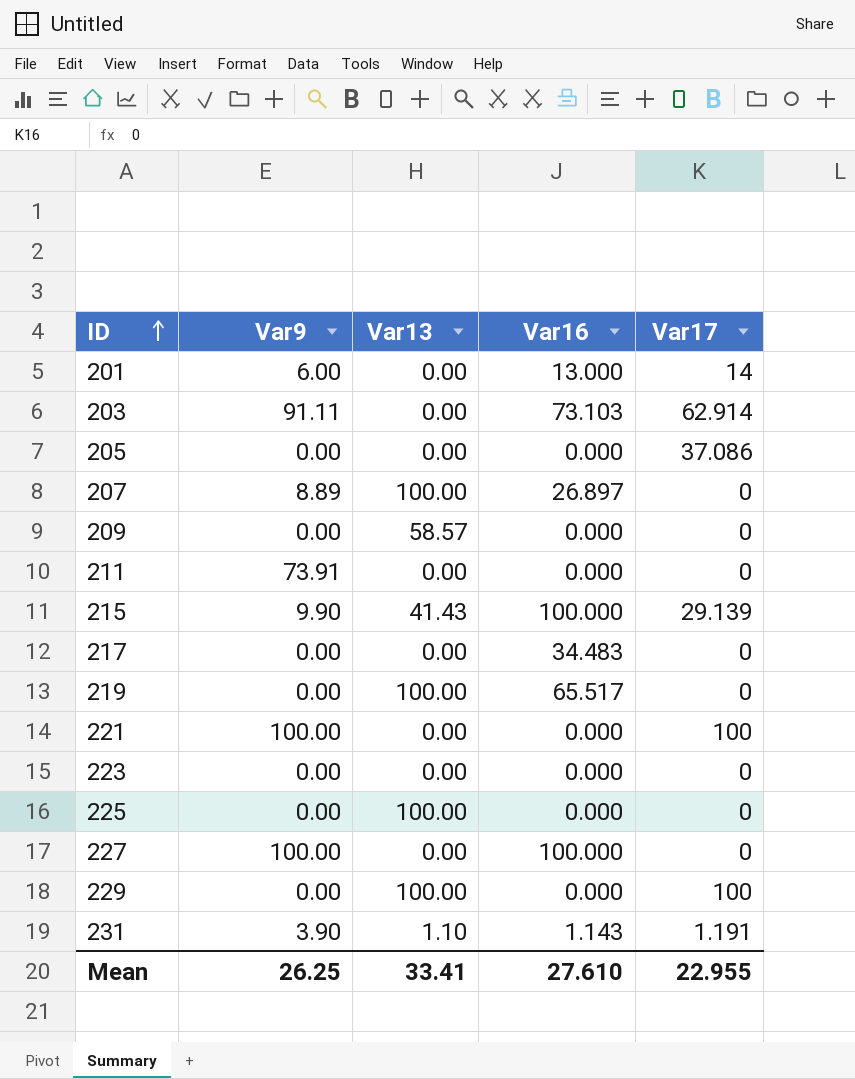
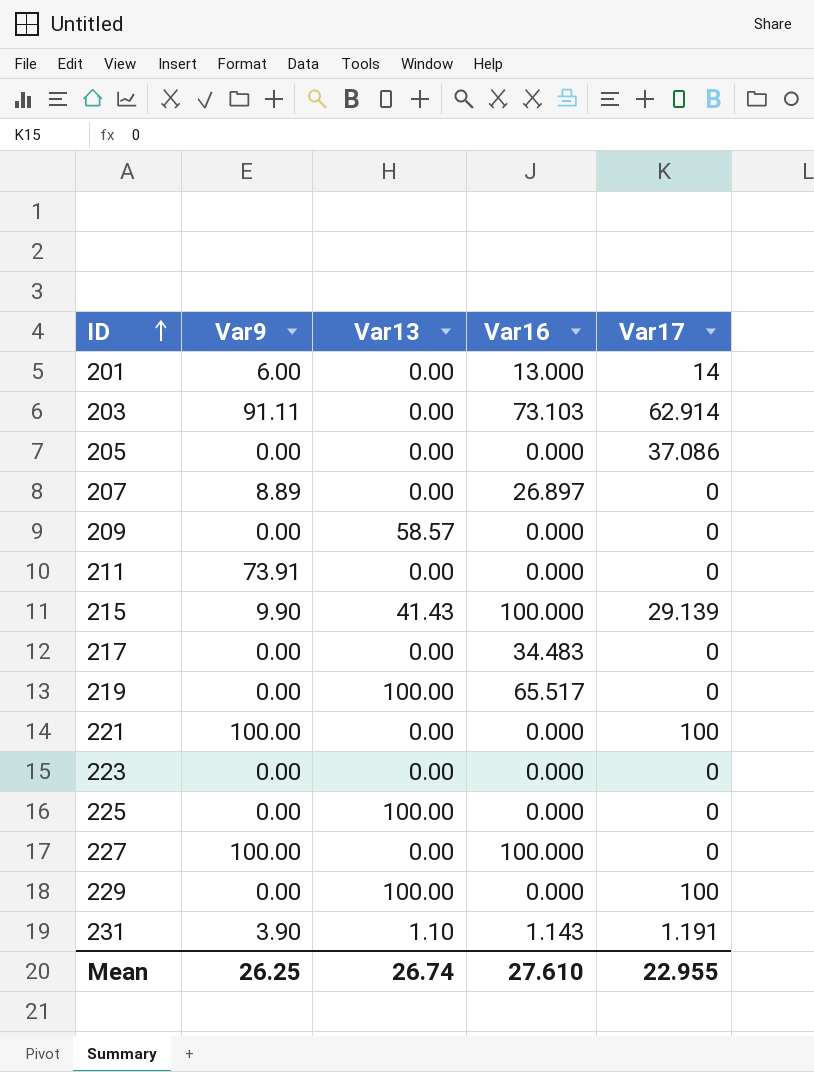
207 | Var13: 100.00 -> 0.00
Mean | Var13: 33.41 -> 26.74

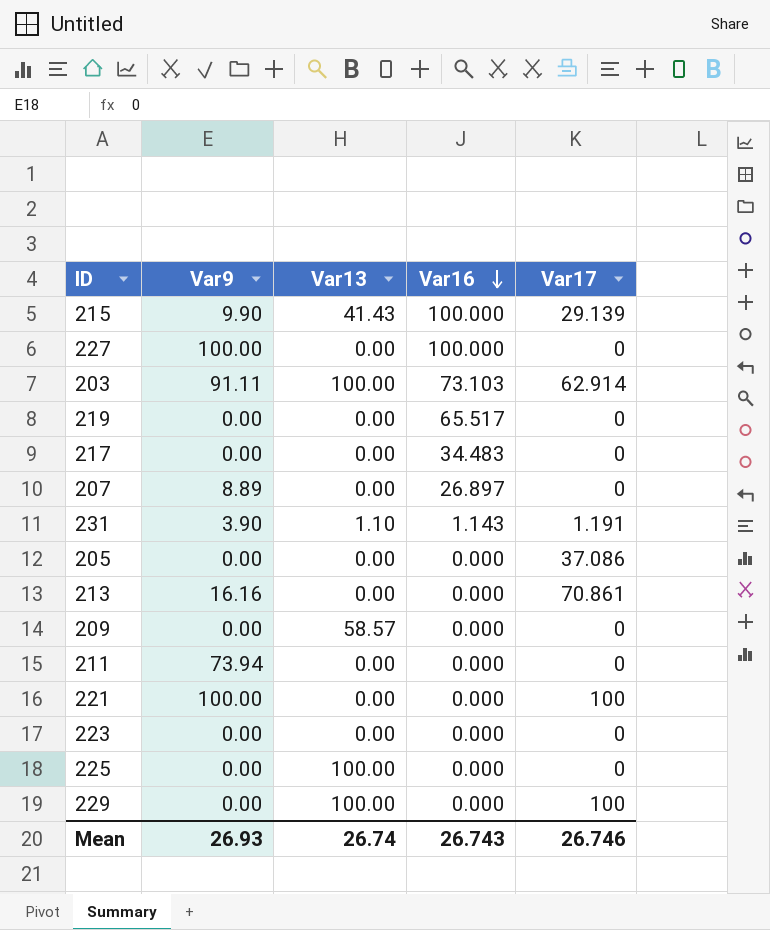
row order: ID ascending -> Var16 descending
row 201: 6.00 | 0.00 | 13.000 | 14 -> none
203 | Var13: 0.00 -> 100.00
219 | Var13: 100.00 -> 0.00
row 213: none -> 16.16 | 0.00 | 0.000 | 70.861
211 | Var9: 73.91 -> 73.94
Mean | Var9: 26.25 -> 26.93
Mean | Var16: 27.610 -> 26.743
Mean | Var17: 22.955 -> 26.746

